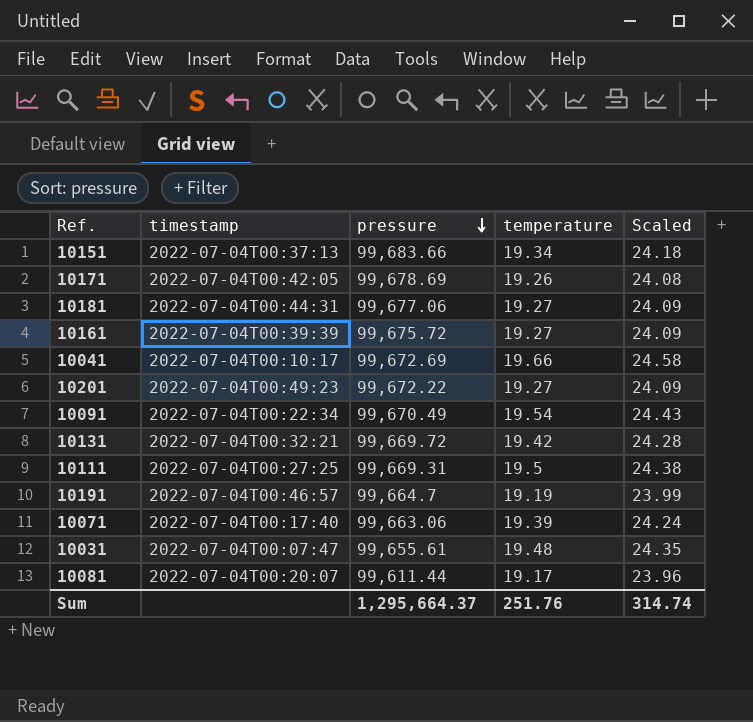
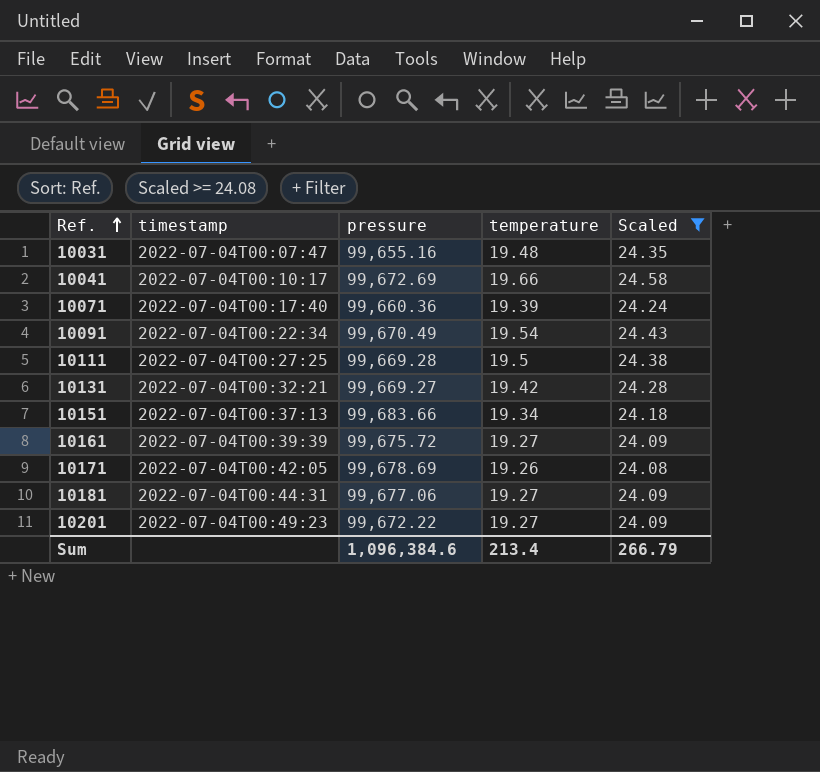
filter: none -> Scaled >= 24.08
row order: pressure descending -> Ref. ascending
10031 | pressure: 99,655.61 -> 99,655.16
10071 | pressure: 99,663.06 -> 99,660.36
10111 | pressure: 99,669.31 -> 99,669.28
10131 | pressure: 99,669.72 -> 99,669.27
Sum | pressure: 1,295,664.37 -> 1,096,384.6
Sum | temperature: 251.76 -> 213.4
Sum | Scaled: 314.74 -> 266.79

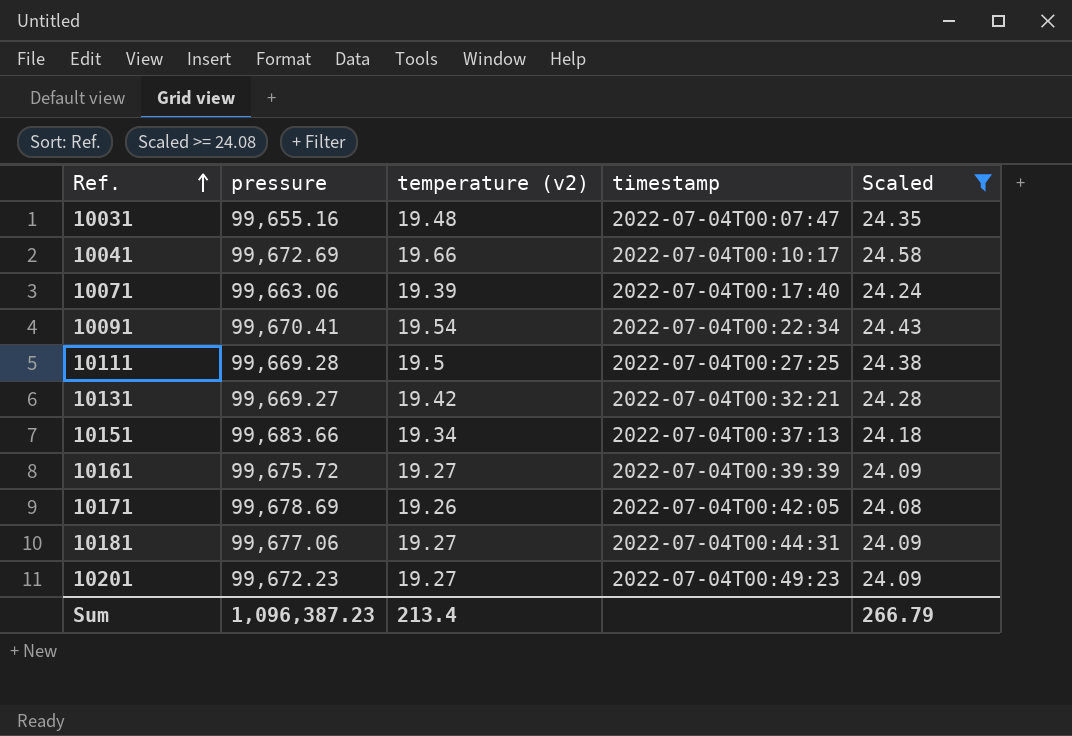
column name: temperature -> temperature (v2)
column timestamp | position: 2 -> 4
10071 | pressure: 99,660.36 -> 99,663.06
10091 | pressure: 99,670.49 -> 99,670.41
10201 | pressure: 99,672.22 -> 99,672.23
Sum | pressure: 1,096,384.6 -> 1,096,387.23

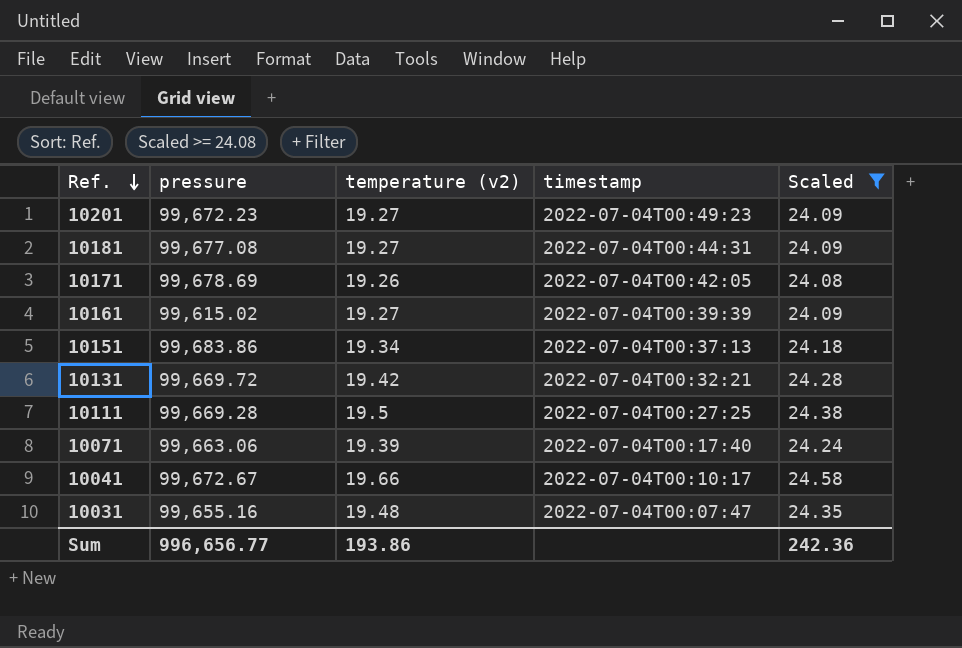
row order: Ref. ascending -> Ref. descending
row 10091: 99,670.41 | 19.54 | 2022-07-04T00:22:34 | 24.43 -> none
10181 | pressure: 99,677.06 -> 99,677.08
10161 | pressure: 99,675.72 -> 99,615.02
10151 | pressure: 99,683.66 -> 99,683.86
10131 | pressure: 99,669.27 -> 99,669.72
10041 | pressure: 99,672.69 -> 99,672.67
Sum | pressure: 1,096,387.23 -> 996,656.77
Sum | temperature (v2): 213.4 -> 193.86
Sum | Scaled: 266.79 -> 242.36

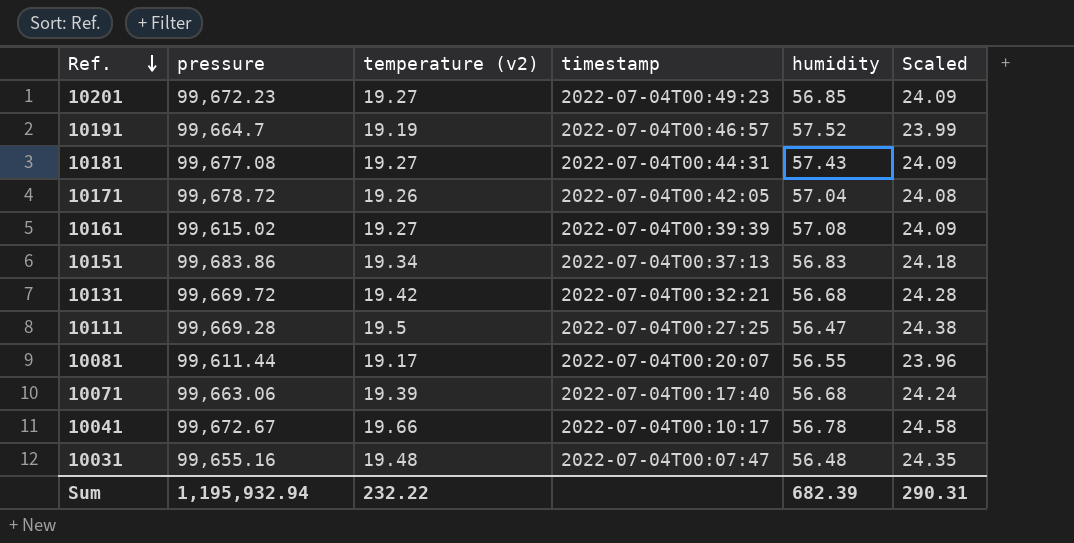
filter: Scaled >= 24.08 -> none
column humidity | position: none -> 5
10171 | pressure: 99,678.69 -> 99,678.72
Sum | pressure: 996,656.77 -> 1,195,932.94
Sum | temperature (v2): 193.86 -> 232.22
Sum | Scaled: 242.36 -> 290.31

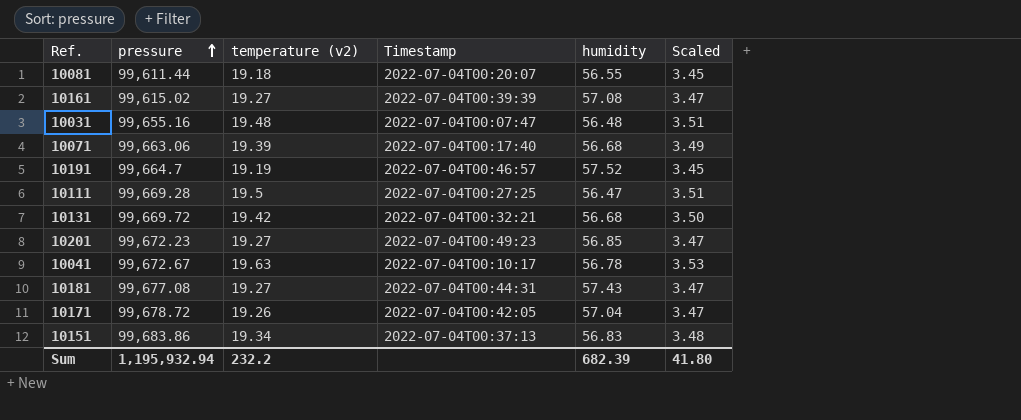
row order: Ref. descending -> pressure ascending
column name: timestamp -> Timestamp
column Scaled | formula: [temperature (v2)] * 1.25 -> [temperature (v2)] * 0.18
10081 | temperature (v2): 19.17 -> 19.18
10041 | temperature (v2): 19.66 -> 19.63
Sum | temperature (v2): 232.22 -> 232.2
Sum | Scaled: 290.31 -> 41.80

